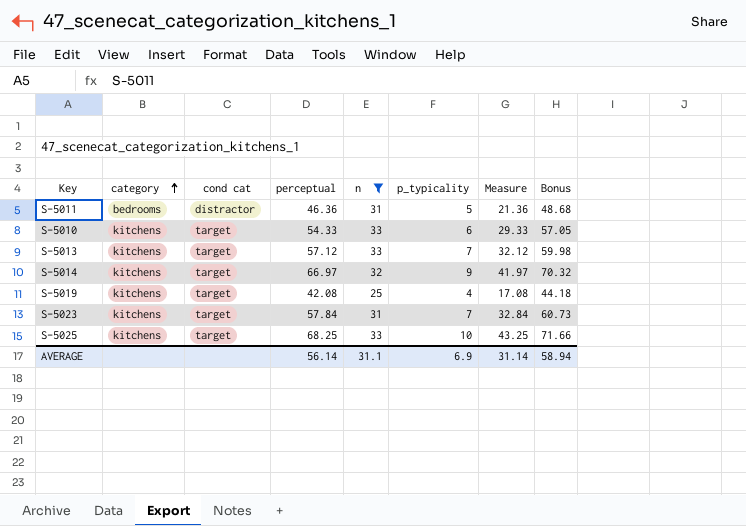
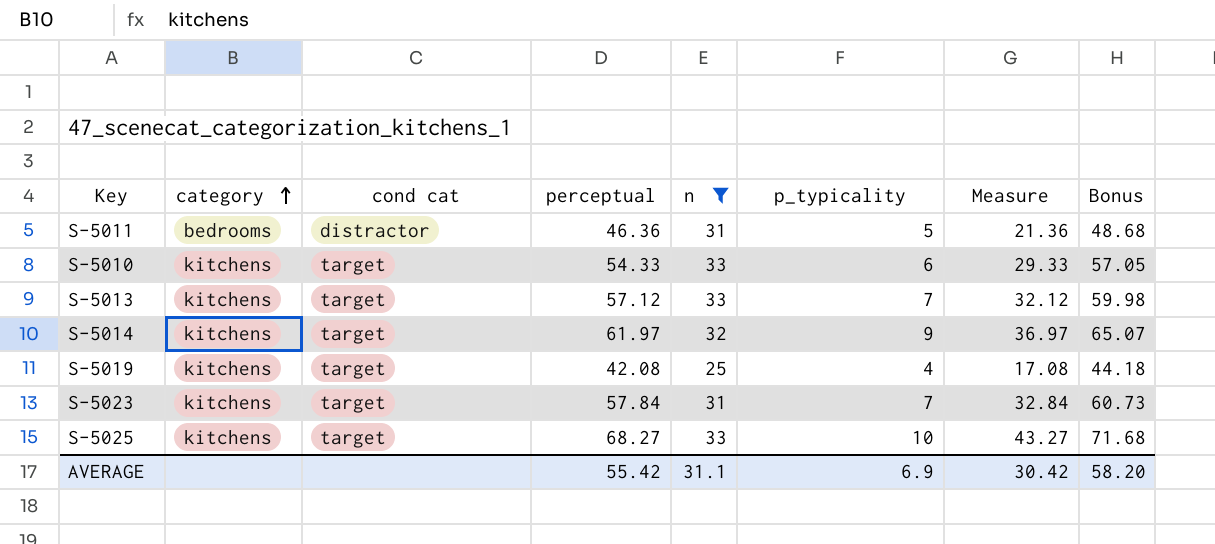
S-5014 | perceptual: 66.97 -> 61.97
S-5014 | Measure: 41.97 -> 36.97
S-5014 | Bonus: 70.32 -> 65.07
S-5025 | perceptual: 68.25 -> 68.27
S-5025 | Measure: 43.25 -> 43.27
S-5025 | Bonus: 71.66 -> 71.68
AVERAGE | perceptual: 56.14 -> 55.42
AVERAGE | Measure: 31.14 -> 30.42
AVERAGE | Bonus: 58.94 -> 58.20

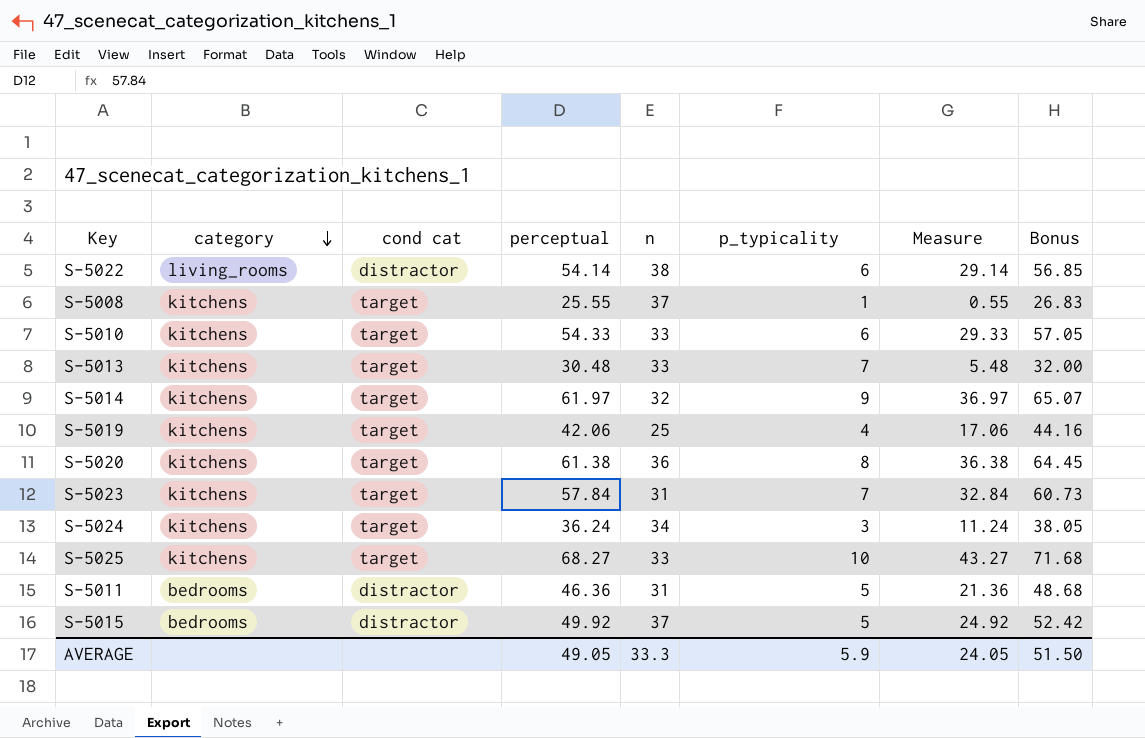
filter: n <= 33 -> none
row order: category ascending -> category descending
S-5013 | perceptual: 57.12 -> 30.48
S-5013 | Measure: 32.12 -> 5.48
S-5013 | Bonus: 59.98 -> 32.00
S-5019 | perceptual: 42.08 -> 42.06
S-5019 | Measure: 17.08 -> 17.06
S-5019 | Bonus: 44.18 -> 44.16
AVERAGE | perceptual: 55.42 -> 49.05
AVERAGE | n: 31.1 -> 33.3
AVERAGE | p_typicality: 6.9 -> 5.9
AVERAGE | Measure: 30.42 -> 24.05
AVERAGE | Bonus: 58.20 -> 51.50

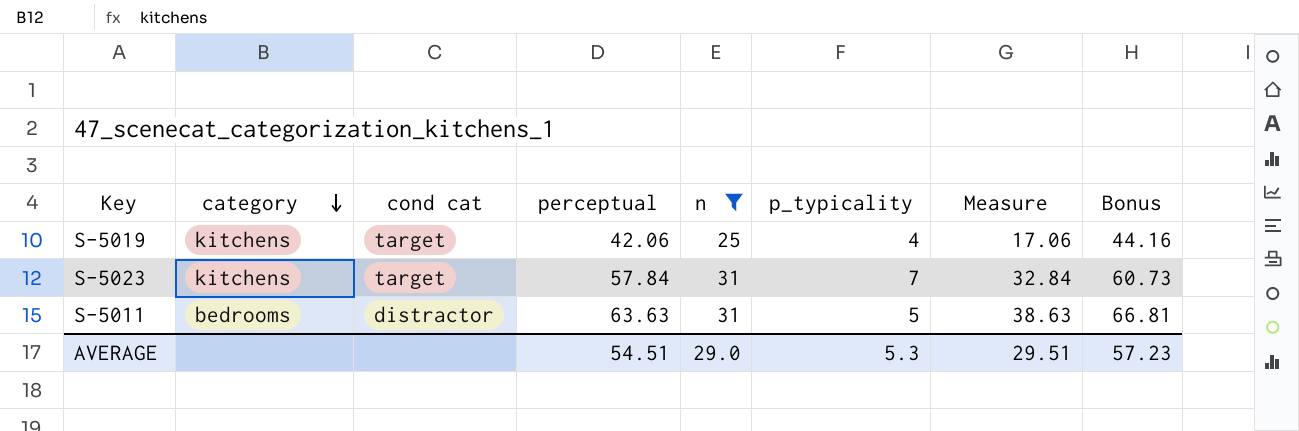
filter: none -> n <= 31
S-5011 | perceptual: 46.36 -> 63.63
S-5011 | Measure: 21.36 -> 38.63
S-5011 | Bonus: 48.68 -> 66.81
AVERAGE | perceptual: 49.05 -> 54.51
AVERAGE | n: 33.3 -> 29.0
AVERAGE | p_typicality: 5.9 -> 5.3
AVERAGE | Measure: 24.05 -> 29.51
AVERAGE | Bonus: 51.50 -> 57.23

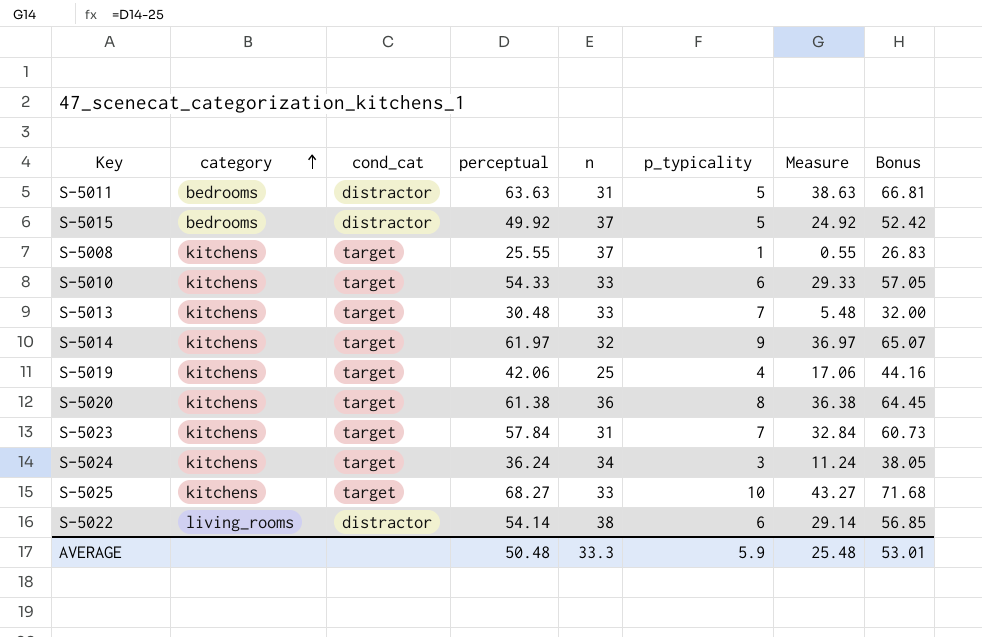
filter: n <= 31 -> none
row order: category descending -> category ascending
column name: cond cat -> cond_cat
AVERAGE | perceptual: 54.51 -> 50.48
AVERAGE | n: 29.0 -> 33.3
AVERAGE | p_typicality: 5.3 -> 5.9
AVERAGE | Measure: 29.51 -> 25.48
AVERAGE | Bonus: 57.23 -> 53.01

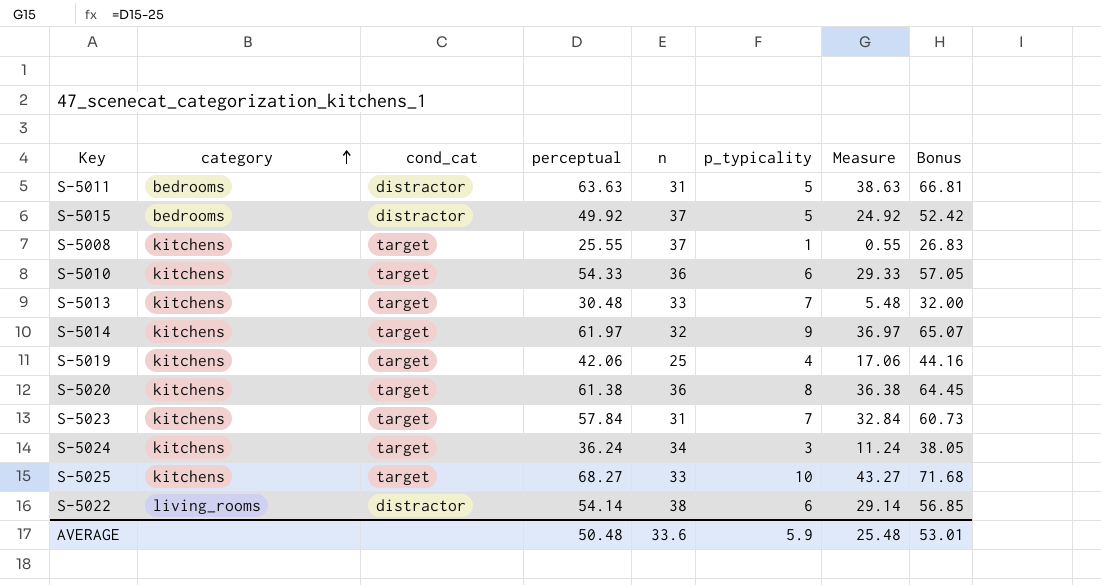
S-5010 | n: 33 -> 36
AVERAGE | n: 33.3 -> 33.6

